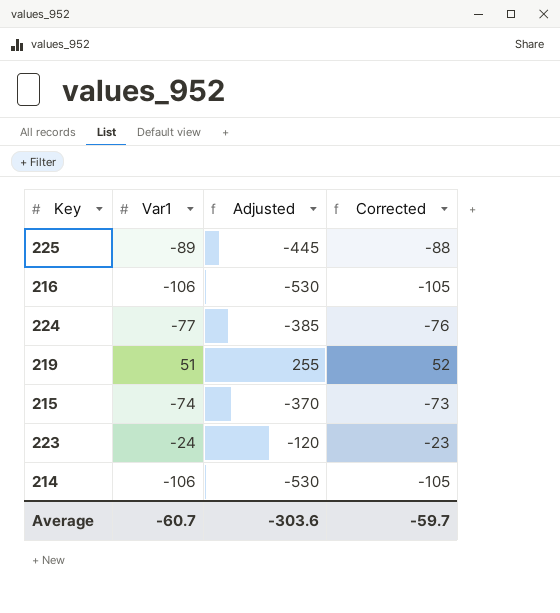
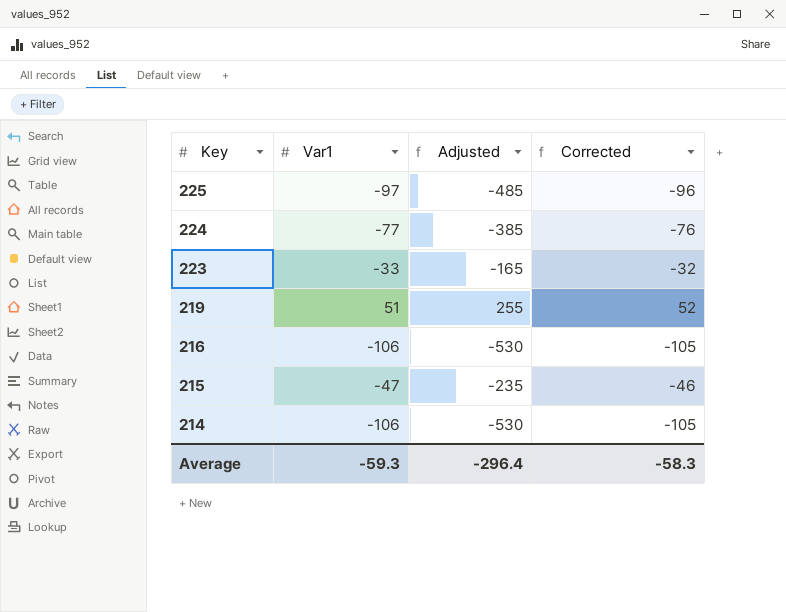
row order: none -> Key descending
225 | Var1: -89 -> -97
225 | Adjusted: -445 -> -485
225 | Corrected: -88 -> -96
223 | Var1: -24 -> -33
223 | Adjusted: -120 -> -165
223 | Corrected: -23 -> -32
215 | Var1: -74 -> -47
215 | Adjusted: -370 -> -235
215 | Corrected: -73 -> -46
Average | Var1: -60.7 -> -59.3
Average | Adjusted: -303.6 -> -296.4
Average | Corrected: -59.7 -> -58.3

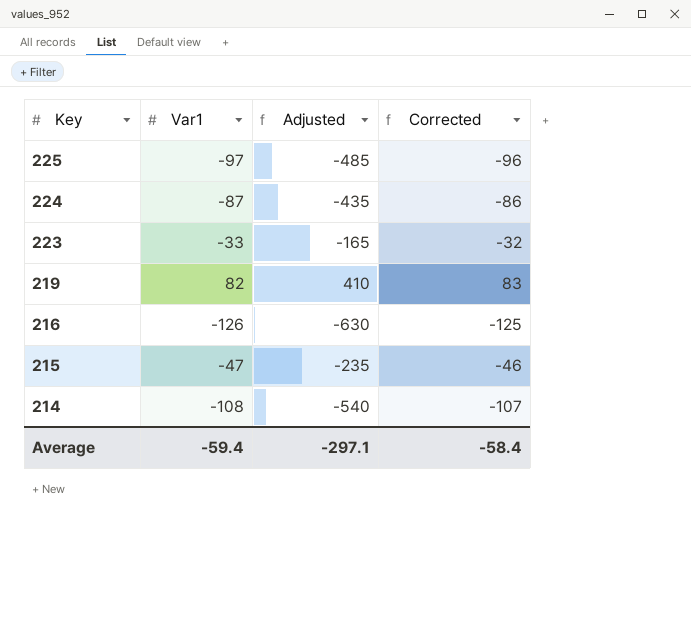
224 | Var1: -77 -> -87
224 | Adjusted: -385 -> -435
224 | Corrected: -76 -> -86
219 | Var1: 51 -> 82
219 | Adjusted: 255 -> 410
219 | Corrected: 52 -> 83
216 | Var1: -106 -> -126
216 | Adjusted: -530 -> -630
216 | Corrected: -105 -> -125
214 | Var1: -106 -> -108
214 | Adjusted: -530 -> -540
214 | Corrected: -105 -> -107
Average | Var1: -59.3 -> -59.4
Average | Adjusted: -296.4 -> -297.1
Average | Corrected: -58.3 -> -58.4

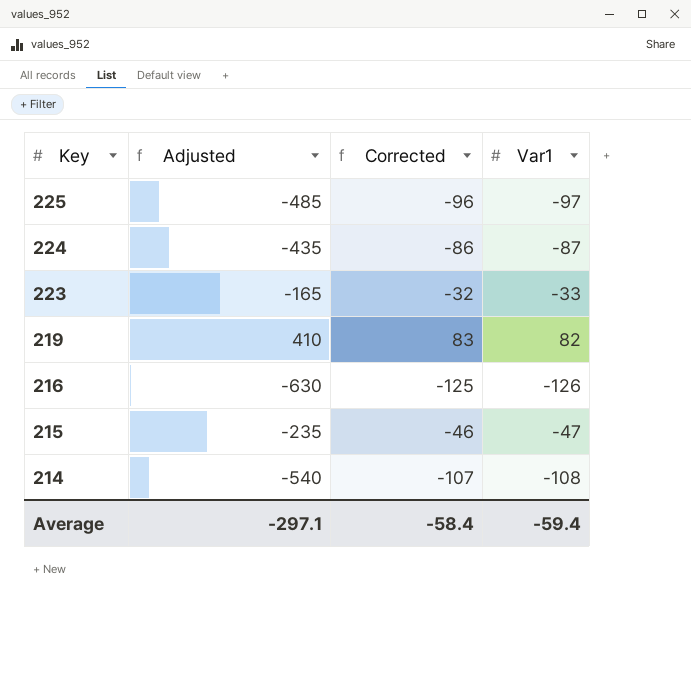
column Var1 | position: 2 -> 4

